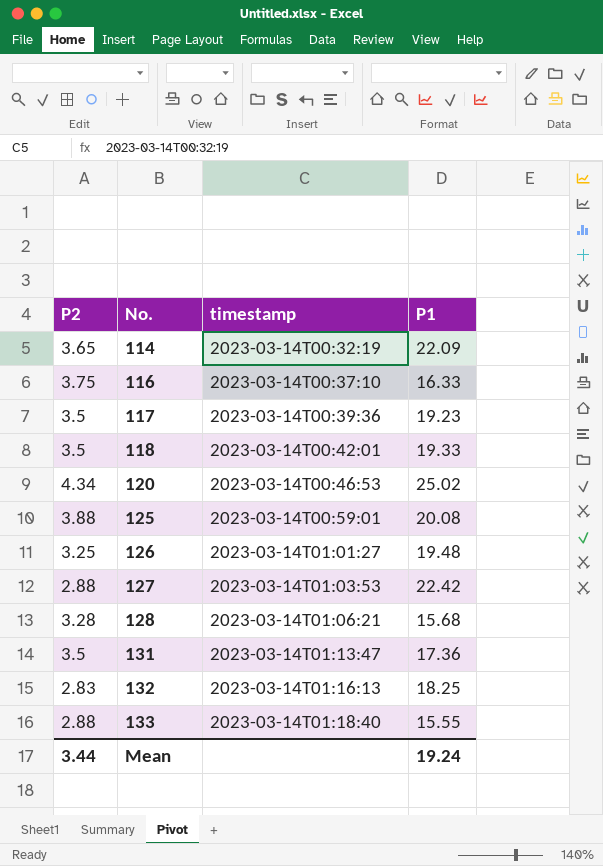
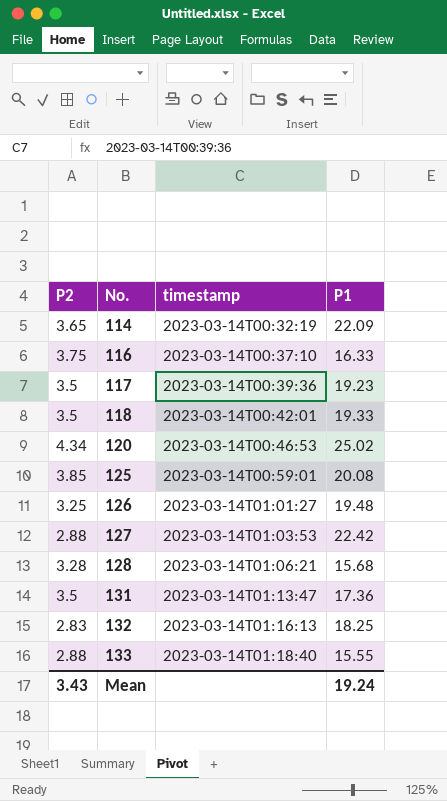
125 | P2: 3.88 -> 3.85
Mean | P2: 3.44 -> 3.43

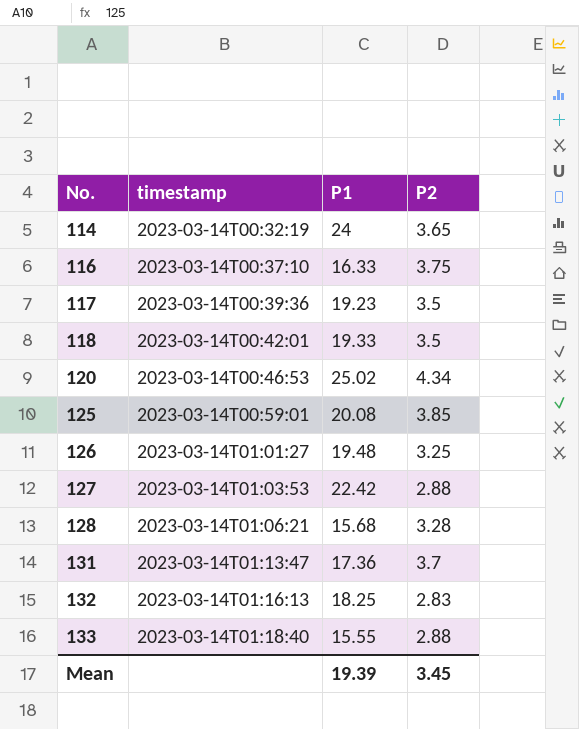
column P2 | position: 1 -> 4
114 | P1: 22.09 -> 24
131 | P2: 3.5 -> 3.7
Mean | P1: 19.24 -> 19.39
Mean | P2: 3.43 -> 3.45

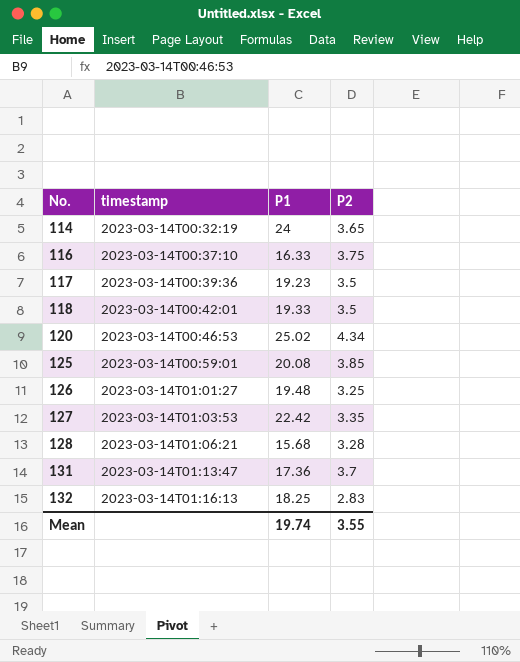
row 133: 2023-03-14T01:18:40 | 15.55 | 2.88 -> none
127 | P2: 2.88 -> 3.35
Mean | P1: 19.39 -> 19.74
Mean | P2: 3.45 -> 3.55

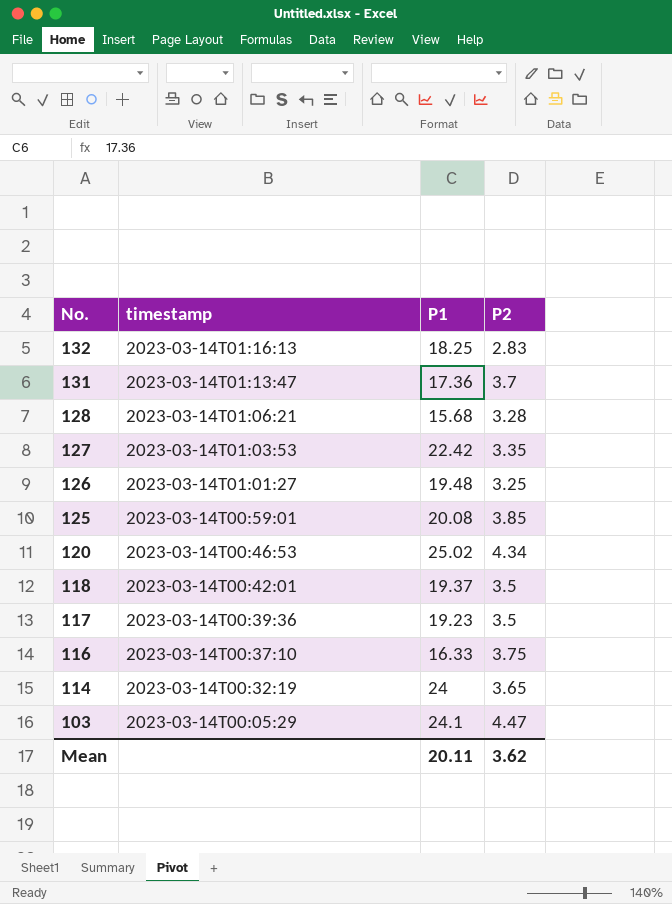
row order: No. ascending -> No. descending
118 | P1: 19.33 -> 19.37
row 103: none -> 2023-03-14T00:05:29 | 24.1 | 4.47
Mean | P1: 19.74 -> 20.11
Mean | P2: 3.55 -> 3.62

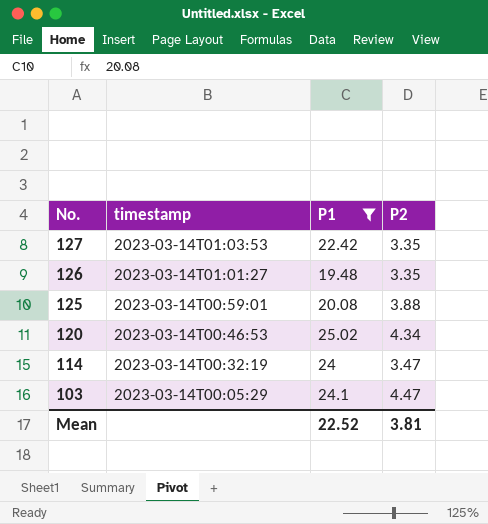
filter: none -> P1 >= 19.48
126 | P2: 3.25 -> 3.35
125 | P2: 3.85 -> 3.88
114 | P2: 3.65 -> 3.47
Mean | P1: 20.11 -> 22.52
Mean | P2: 3.62 -> 3.81

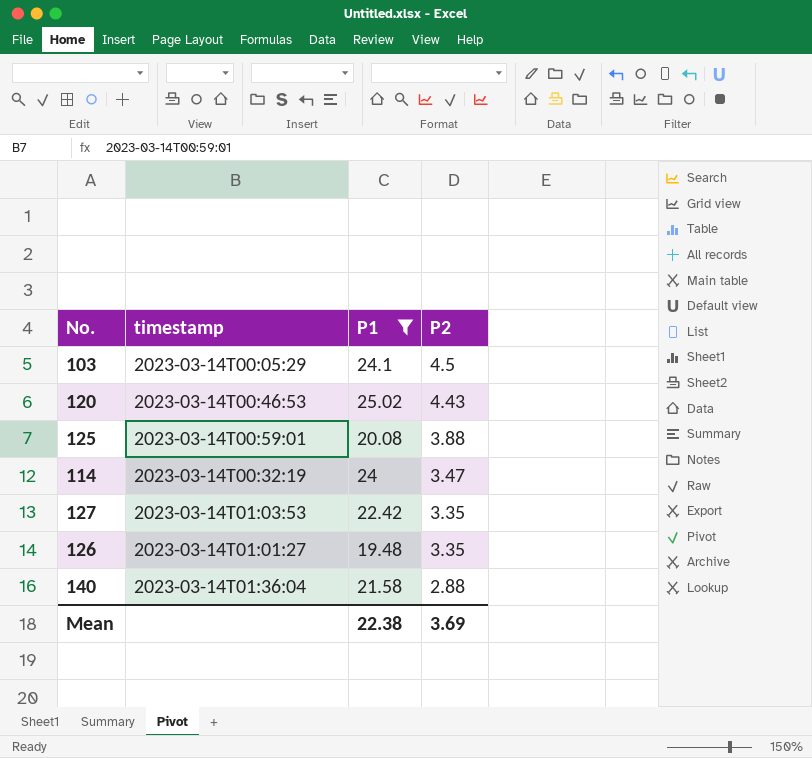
row order: No. descending -> P2 descending
103 | P2: 4.47 -> 4.5
120 | P2: 4.34 -> 4.43
row 140: none -> 2023-03-14T01:36:04 | 21.58 | 2.88
Mean | P1: 22.52 -> 22.38
Mean | P2: 3.81 -> 3.69

